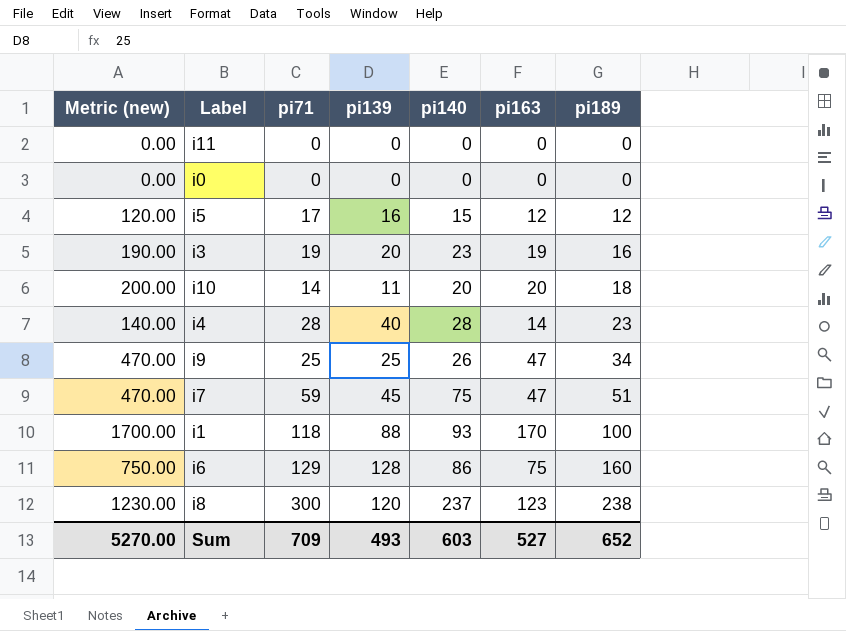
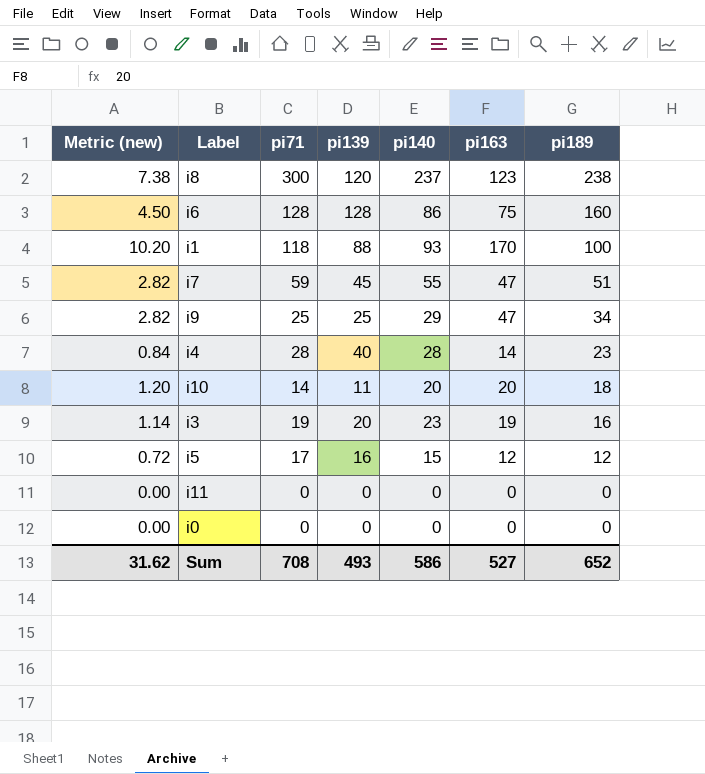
row order: pi189 ascending -> pi189 descending
column Metric (new) | formula: [pi163] * 10 -> [pi163] * 0.06
i6 | pi71: 129 -> 128
i7 | pi140: 75 -> 55
i9 | pi140: 26 -> 29
Sum | Metric (new): 5270.00 -> 31.62
Sum | pi71: 709 -> 708
Sum | pi140: 603 -> 586

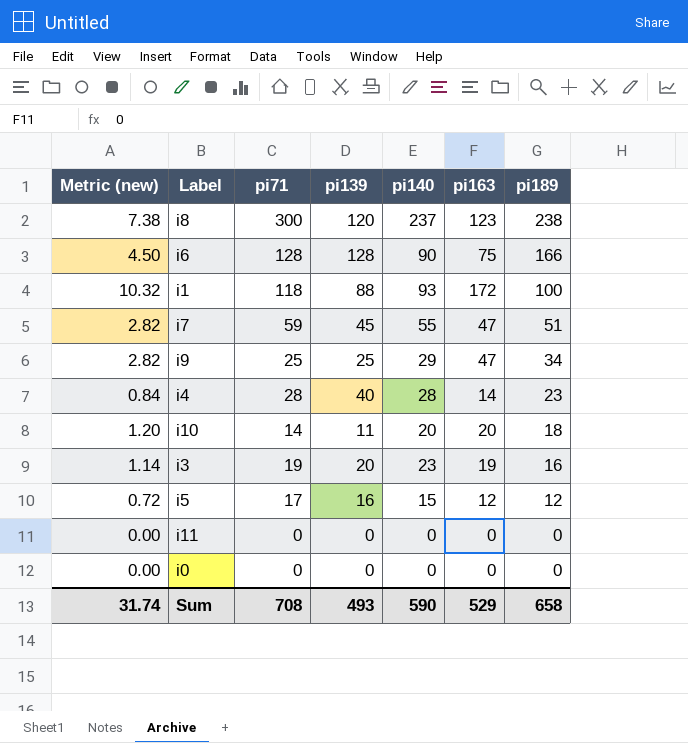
i6 | pi140: 86 -> 90
i6 | pi189: 160 -> 166
i1 | Metric (new): 10.20 -> 10.32
i1 | pi163: 170 -> 172
Sum | Metric (new): 31.62 -> 31.74
Sum | pi140: 586 -> 590
Sum | pi163: 527 -> 529
Sum | pi189: 652 -> 658

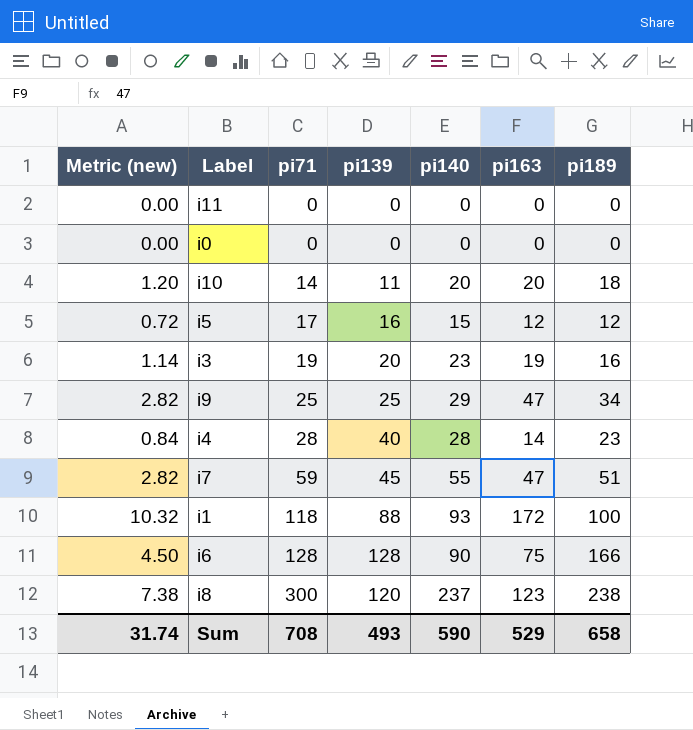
row order: pi189 descending -> pi71 ascending

